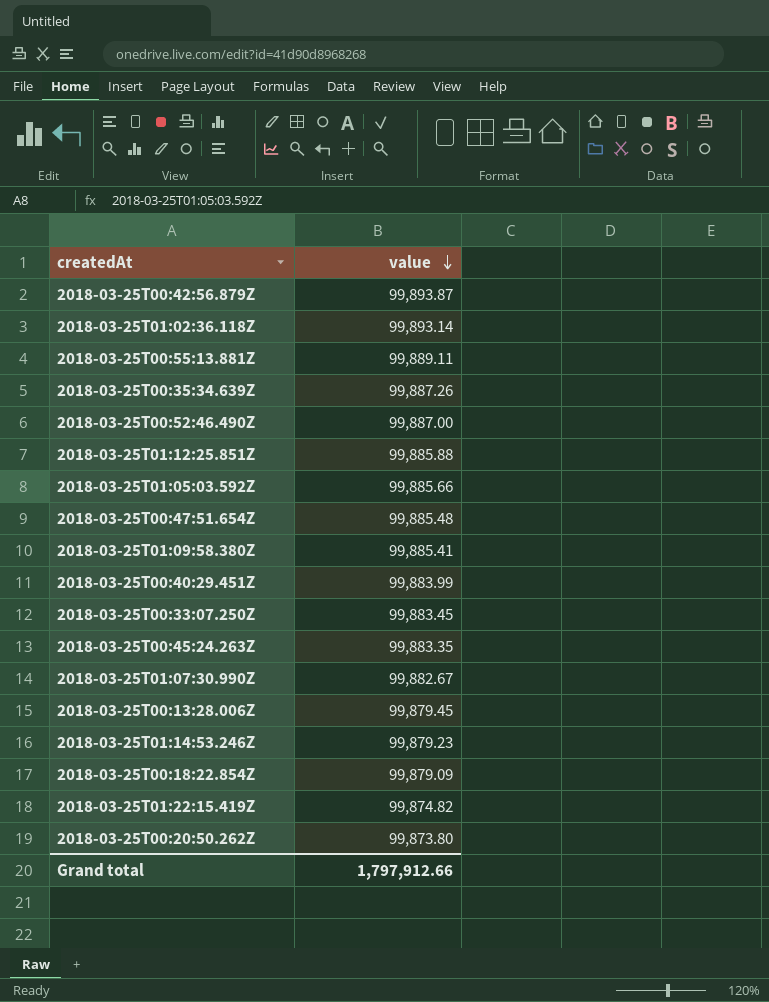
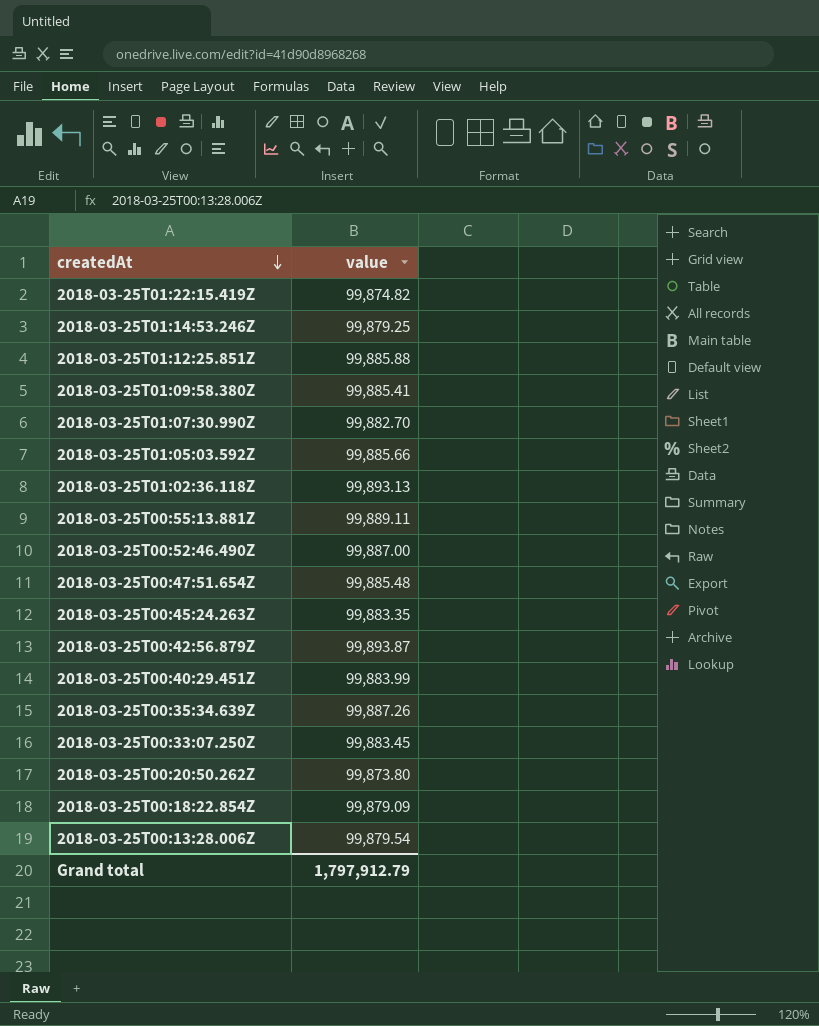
row order: value descending -> createdAt descending
2018-03-25T01:14:53.246Z | value: 99,879.23 -> 99,879.25
2018-03-25T01:07:30.990Z | value: 99,882.67 -> 99,882.70
2018-03-25T01:02:36.118Z | value: 99,893.14 -> 99,893.13
2018-03-25T00:13:28.006Z | value: 99,879.45 -> 99,879.54
Grand total | value: 1,797,912.66 -> 1,797,912.79

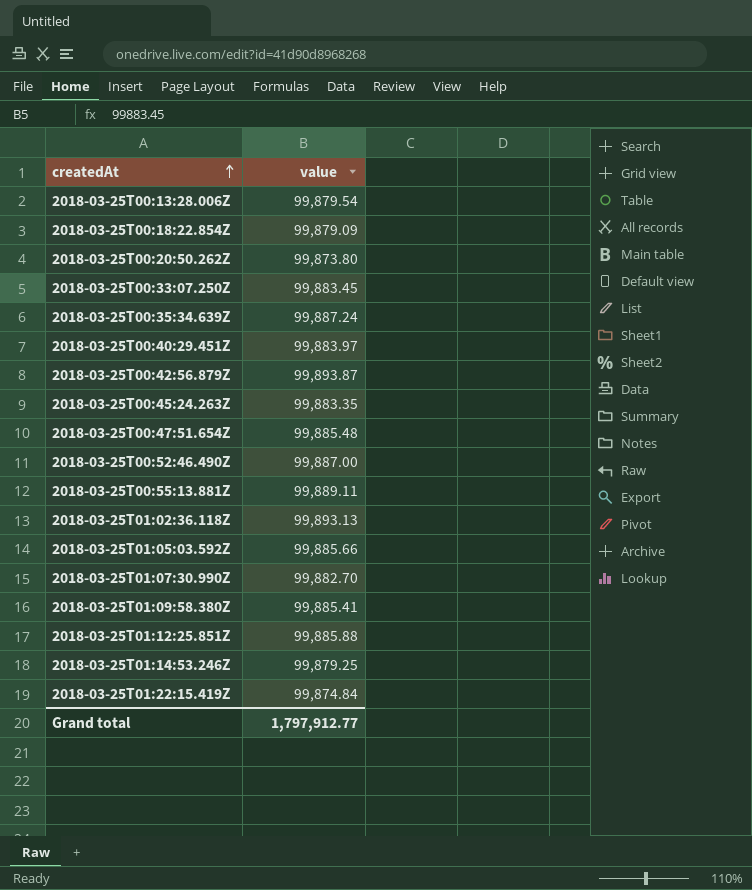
row order: createdAt descending -> createdAt ascending
2018-03-25T00:35:34.639Z | value: 99,887.26 -> 99,887.24
2018-03-25T00:40:29.451Z | value: 99,883.99 -> 99,883.97
2018-03-25T01:22:15.419Z | value: 99,874.82 -> 99,874.84
Grand total | value: 1,797,912.79 -> 1,797,912.77

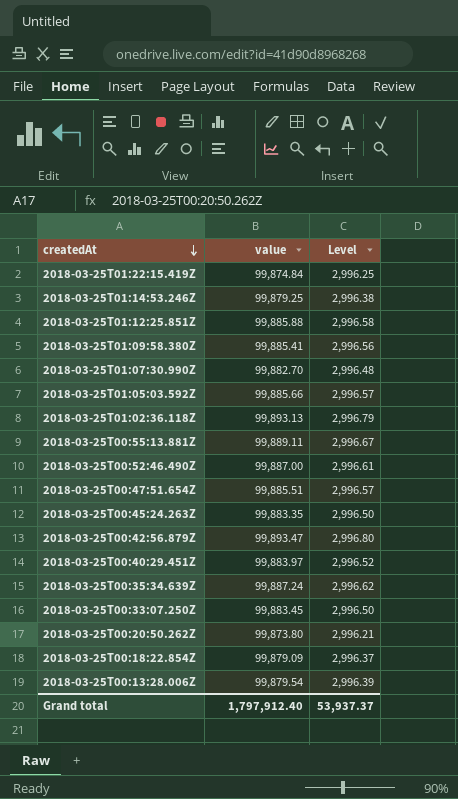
row order: createdAt ascending -> createdAt descending
column Level | formula: none -> [value] * 0.03
2018-03-25T00:47:51.654Z | value: 99,885.48 -> 99,885.51
2018-03-25T00:42:56.879Z | value: 99,893.87 -> 99,893.47
Grand total | value: 1,797,912.77 -> 1,797,912.40

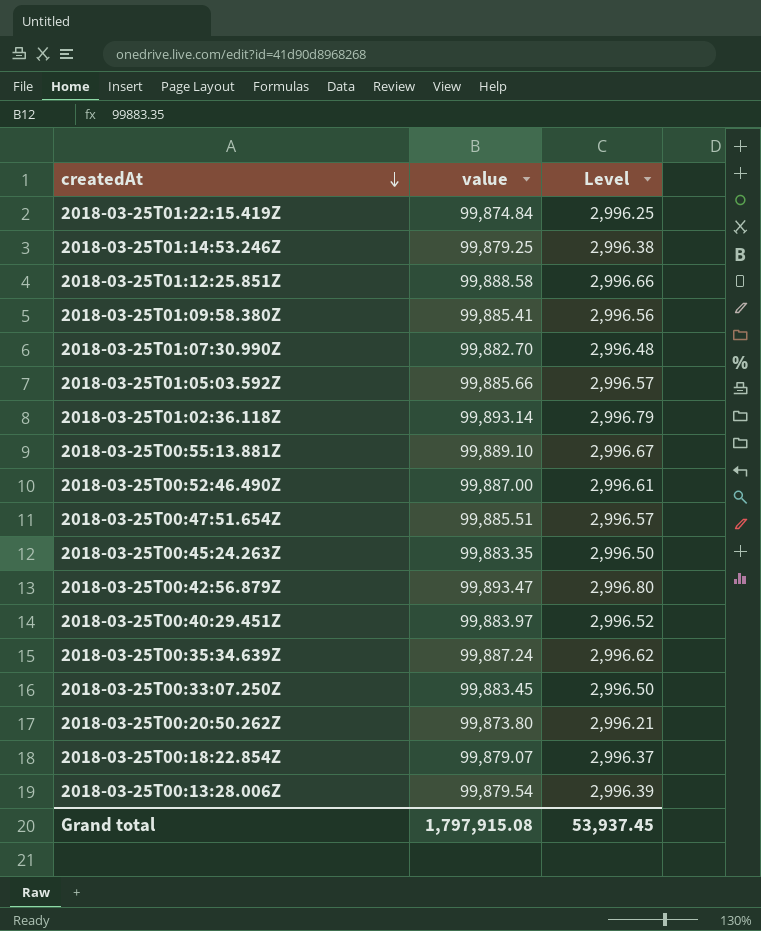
2018-03-25T01:12:25.851Z | value: 99,885.88 -> 99,888.58
2018-03-25T01:12:25.851Z | Level: 2,996.58 -> 2,996.66
2018-03-25T01:02:36.118Z | value: 99,893.13 -> 99,893.14
2018-03-25T00:55:13.881Z | value: 99,889.11 -> 99,889.10
2018-03-25T00:18:22.854Z | value: 99,879.09 -> 99,879.07
Grand total | value: 1,797,912.40 -> 1,797,915.08
Grand total | Level: 53,937.37 -> 53,937.45

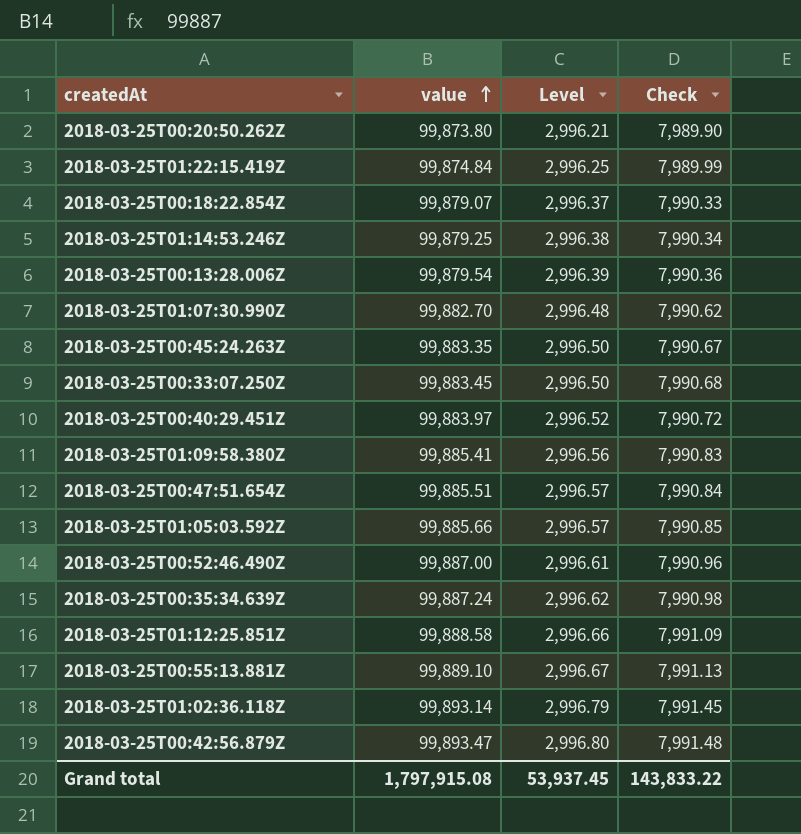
row order: createdAt descending -> value ascending
column Check | formula: none -> [value] * 0.08

